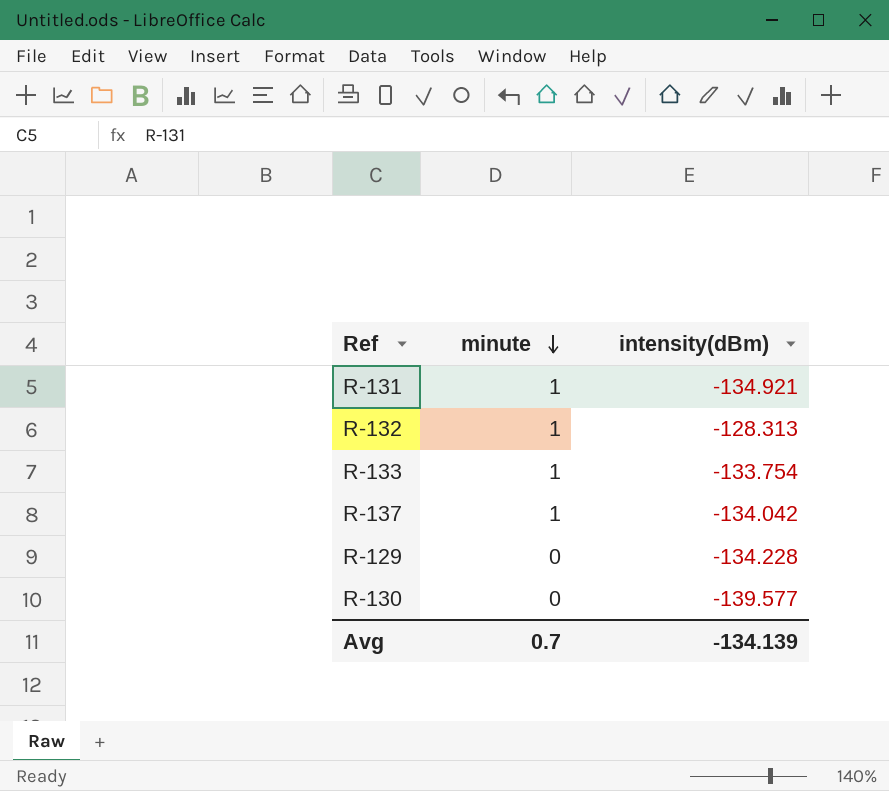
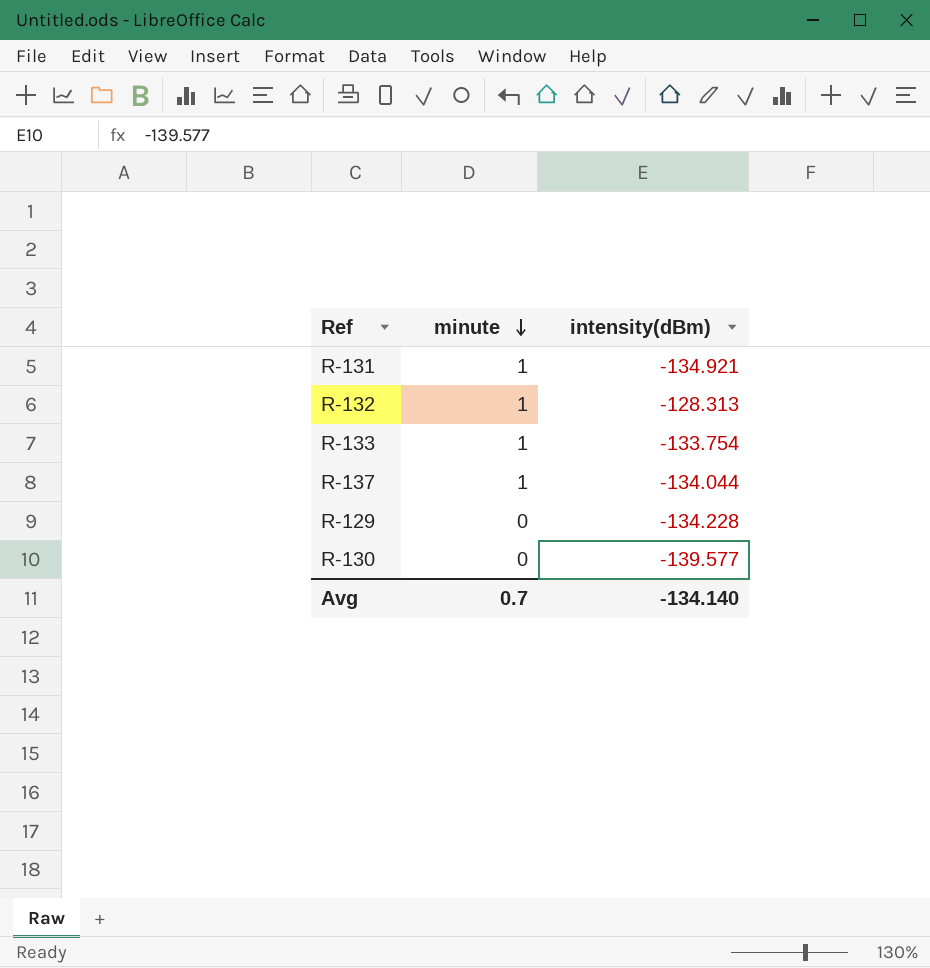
R-137 | intensity(dBm): -134.042 -> -134.044
Avg | intensity(dBm): -134.139 -> -134.140

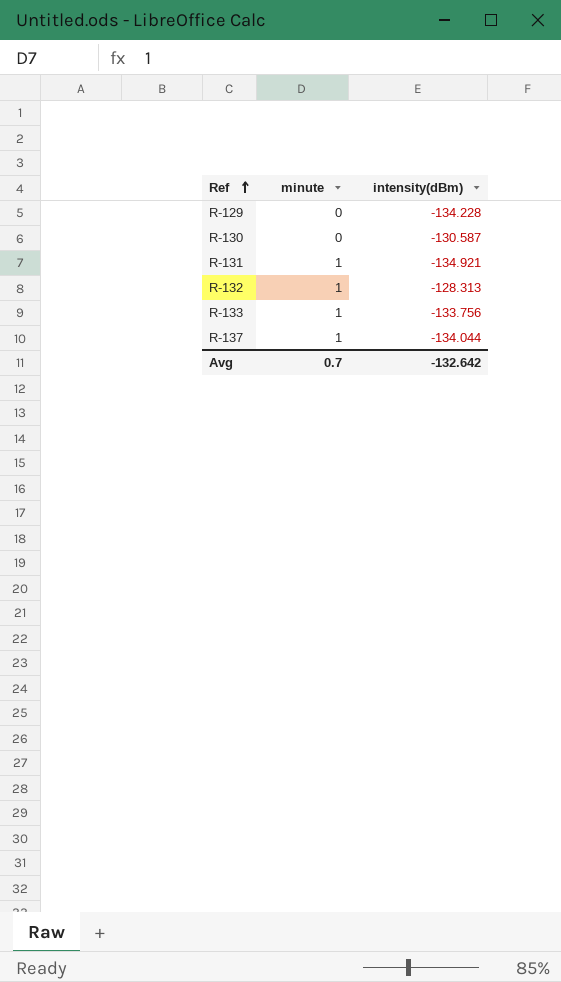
row order: minute descending -> Ref ascending
R-130 | intensity(dBm): -139.577 -> -130.587
R-133 | intensity(dBm): -133.754 -> -133.756
Avg | intensity(dBm): -134.140 -> -132.642

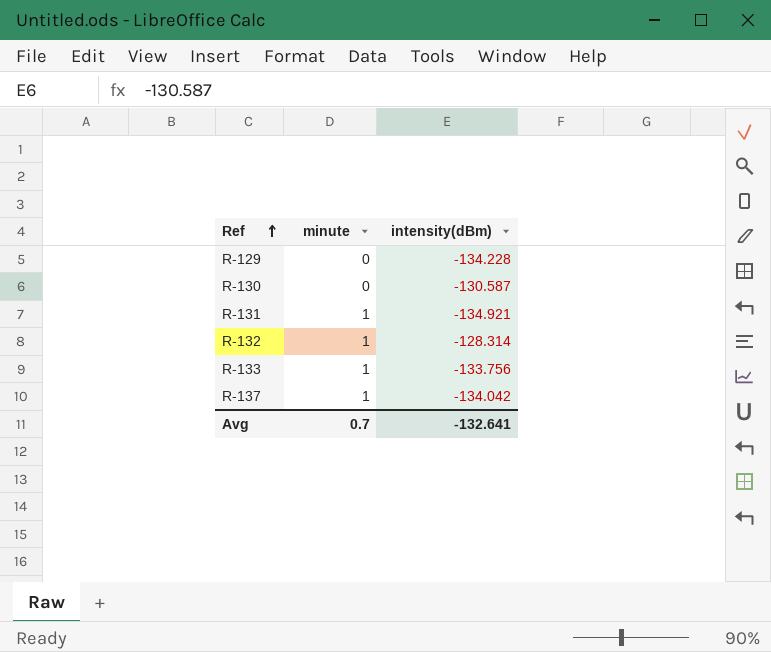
R-132 | intensity(dBm): -128.313 -> -128.314
R-137 | intensity(dBm): -134.044 -> -134.042
Avg | intensity(dBm): -132.642 -> -132.641

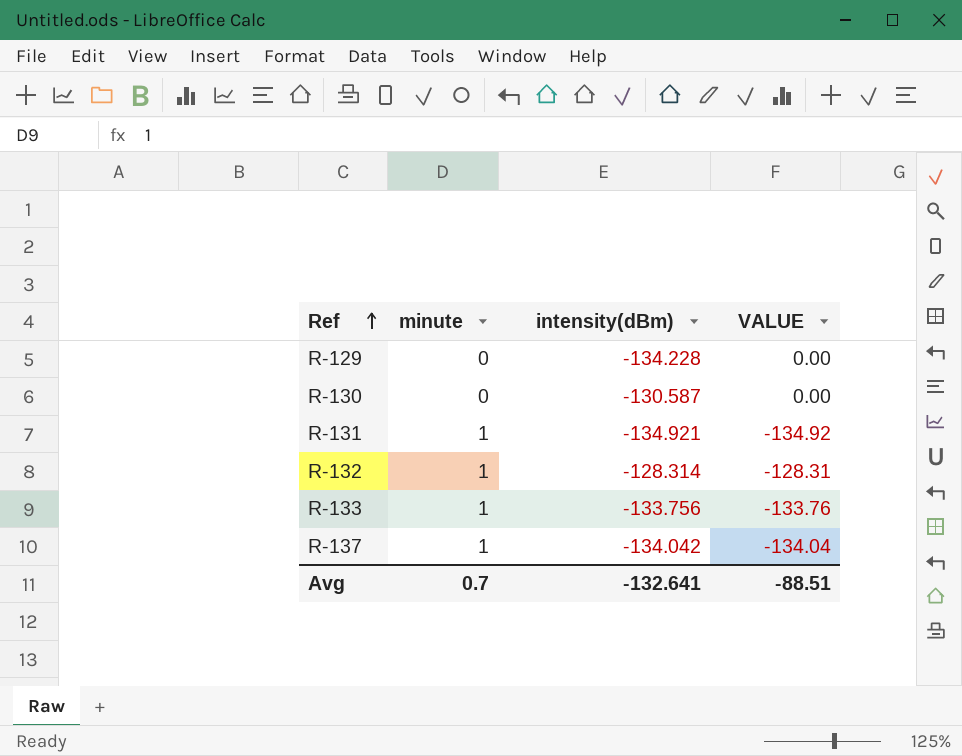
column VALUE | formula: none -> [minute] * [intensity(dBm)]

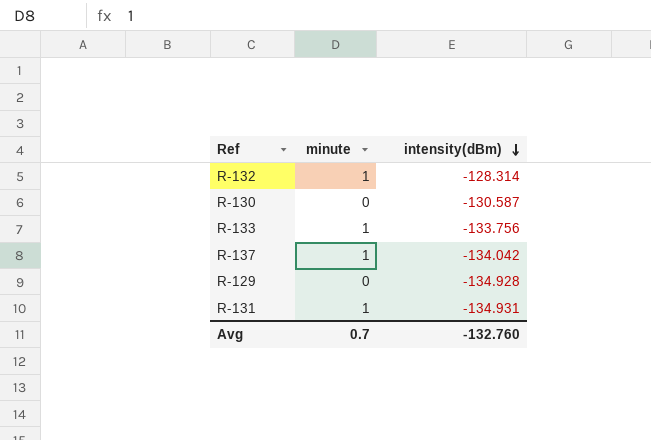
row order: Ref ascending -> intensity(dBm) descending
column VALUE | formula: [minute] * [intensity(dBm)] -> none
R-129 | intensity(dBm): -134.228 -> -134.928
R-131 | intensity(dBm): -134.921 -> -134.931
Avg | intensity(dBm): -132.641 -> -132.760

